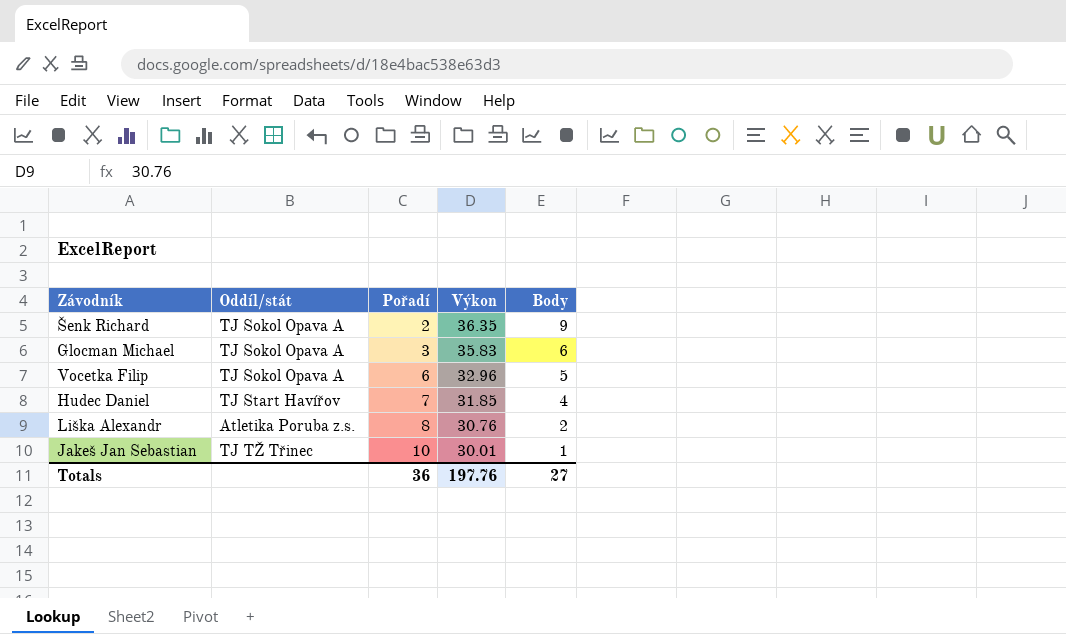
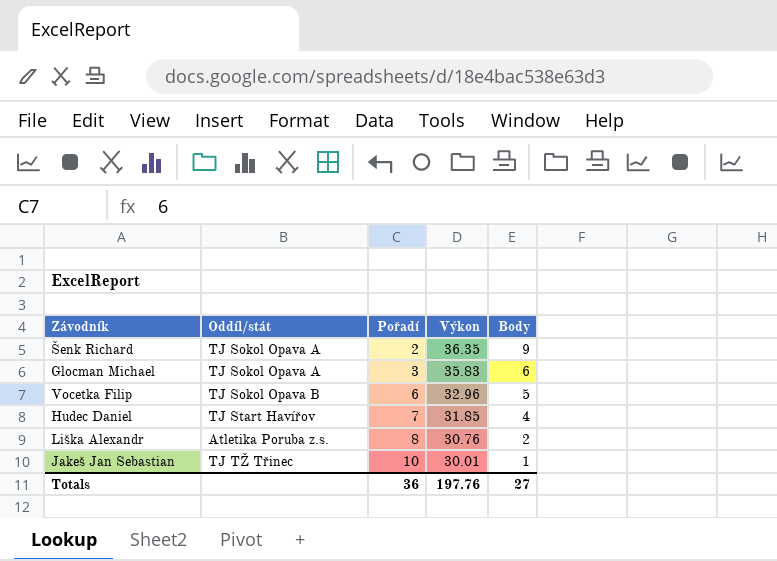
Vocetka Filip | Oddíl/stát: TJ Sokol Opava A -> TJ Sokol Opava B

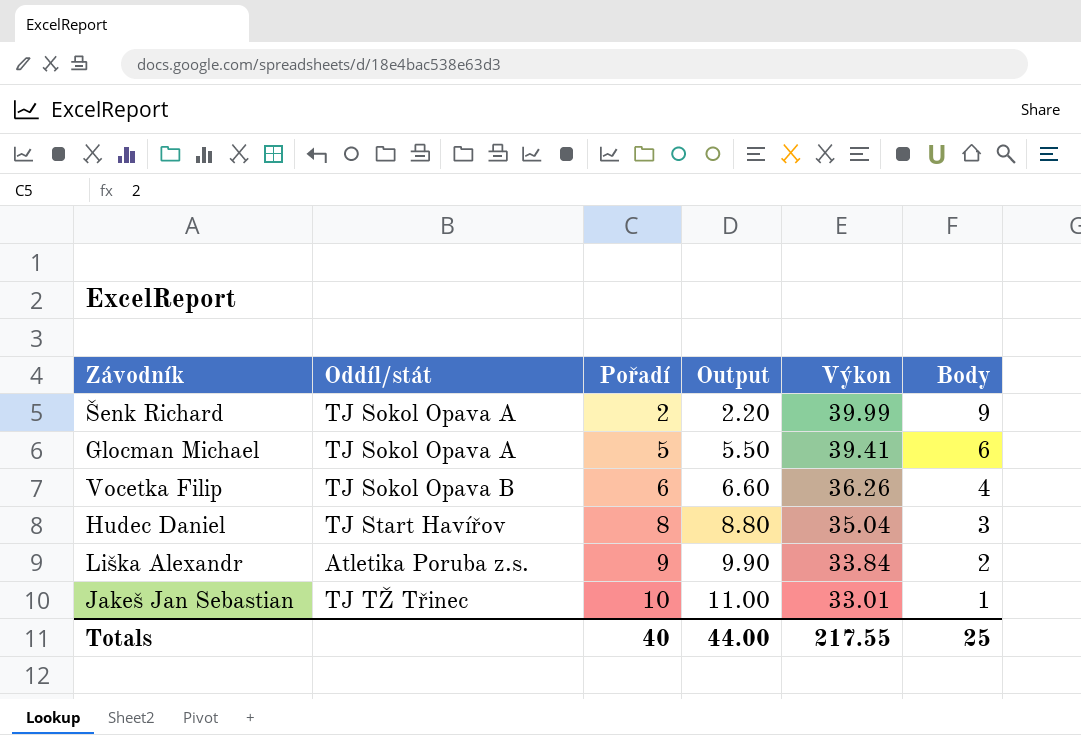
column Output | formula: none -> [Pořadí] * 1.1
Šenk Richard | Výkon: 36.35 -> 39.99
Glocman Michael | Pořadí: 3 -> 5
Glocman Michael | Výkon: 35.83 -> 39.41
Vocetka Filip | Výkon: 32.96 -> 36.26
Vocetka Filip | Body: 5 -> 4
Hudec Daniel | Pořadí: 7 -> 8
Hudec Daniel | Výkon: 31.85 -> 35.04
Hudec Daniel | Body: 4 -> 3
Liška Alexandr | Pořadí: 8 -> 9
Liška Alexandr | Výkon: 30.76 -> 33.84
Jakeš Jan Sebastian | Výkon: 30.01 -> 33.01
Totals | Pořadí: 36 -> 40
Totals | Výkon: 197.76 -> 217.55
Totals | Body: 27 -> 25

